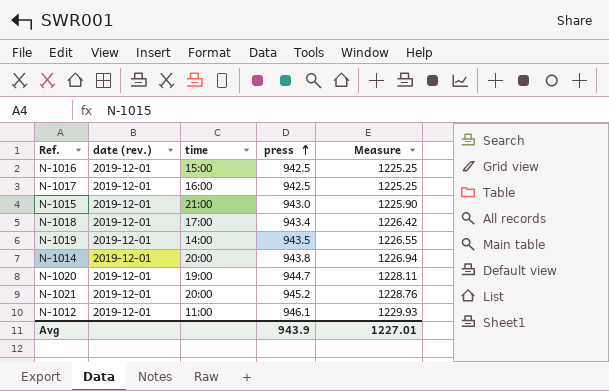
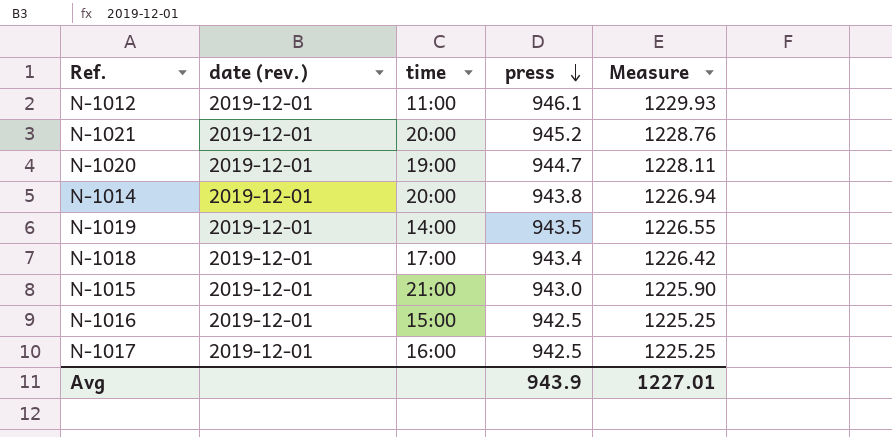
row order: press ascending -> press descending

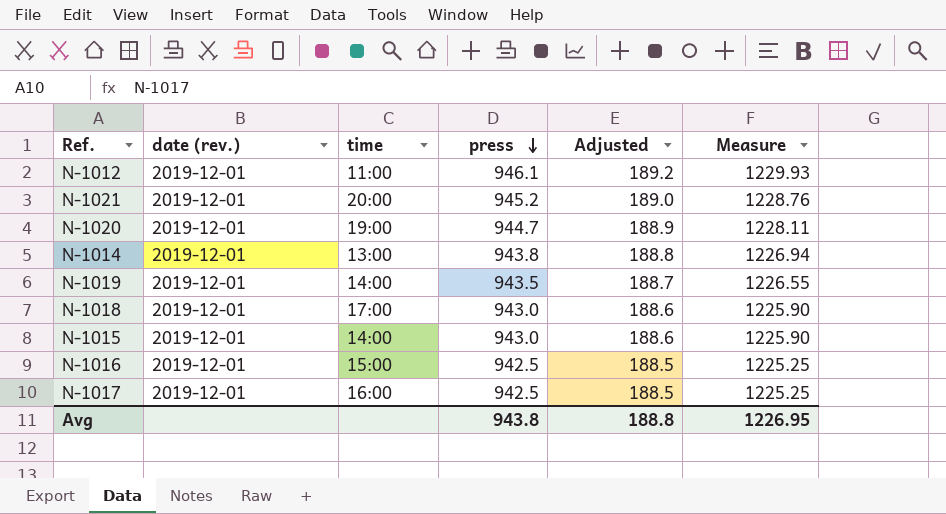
column Adjusted | formula: none -> [press] * 0.2
N-1014 | time: 20:00 -> 13:00
N-1018 | press: 943.4 -> 943.0
N-1018 | Measure: 1226.42 -> 1225.90
N-1015 | time: 21:00 -> 14:00
Avg | press: 943.9 -> 943.8
Avg | Measure: 1227.01 -> 1226.95

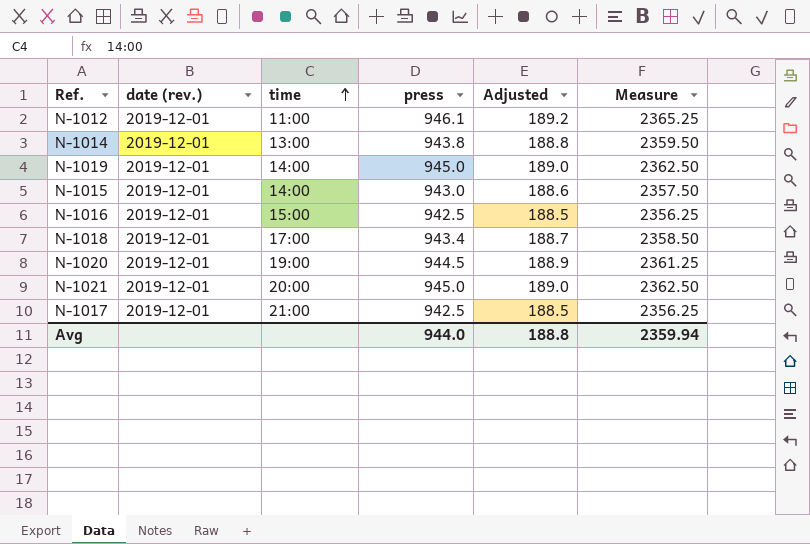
row order: press descending -> time ascending
column Measure | formula: [press] * 1.3 -> [press] * 2.5
N-1019 | press: 943.5 -> 945.0
N-1019 | Adjusted: 188.7 -> 189.0
N-1018 | press: 943.0 -> 943.4
N-1018 | Adjusted: 188.6 -> 188.7
N-1020 | press: 944.7 -> 944.5
N-1021 | press: 945.2 -> 945.0
N-1017 | time: 16:00 -> 21:00
Avg | press: 943.8 -> 944.0
Avg | Measure: 1226.95 -> 2359.94

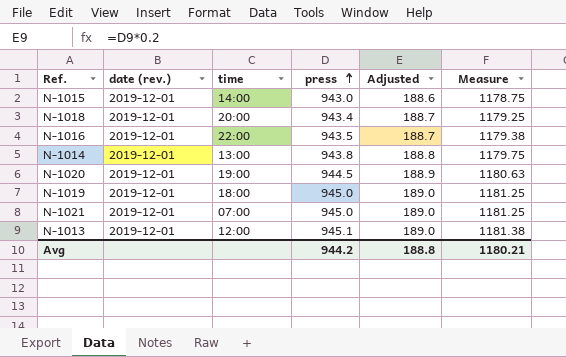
row order: time ascending -> press ascending
column Measure | formula: [press] * 2.5 -> [press] * 1.25
row N-1012: 2019-12-01 | 11:00 | 946.1 | 189.2 | 2365.25 -> none
row N-1017: 2019-12-01 | 21:00 | 942.5 | 188.5 | 2356.25 -> none
N-1018 | time: 17:00 -> 20:00
N-1016 | time: 15:00 -> 22:00
N-1016 | press: 942.5 -> 943.5
N-1016 | Adjusted: 188.5 -> 188.7
N-1019 | time: 14:00 -> 18:00
N-1021 | time: 20:00 -> 07:00
row N-1013: none -> 2019-12-01 | 12:00 | 945.1 | 189.0 | 1181.38
Avg | press: 944.0 -> 944.2
Avg | Measure: 2359.94 -> 1180.21

